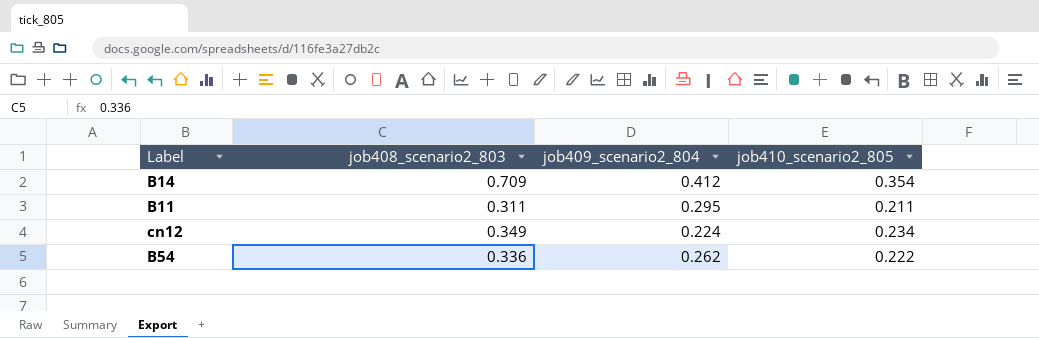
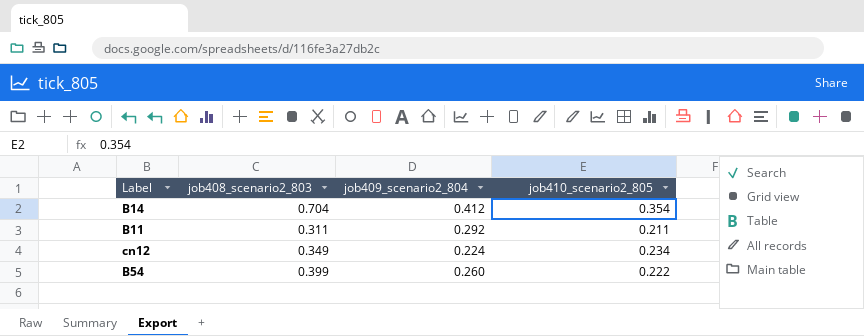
B14 | job408_scenario2_803: 0.709 -> 0.704
B11 | job409_scenario2_804: 0.295 -> 0.292
B54 | job408_scenario2_803: 0.336 -> 0.399
B54 | job409_scenario2_804: 0.262 -> 0.260

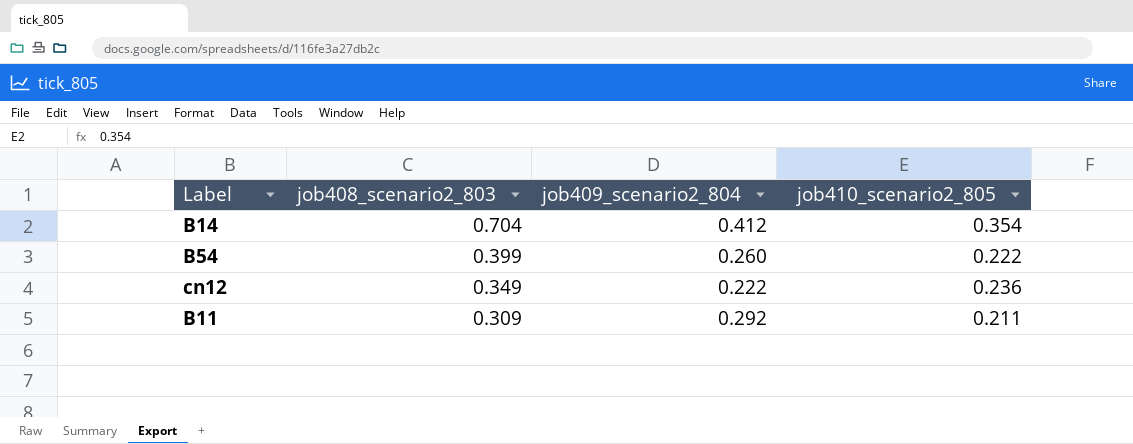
row order: none -> job408_scenario2_803 descending
cn12 | job409_scenario2_804: 0.224 -> 0.222
cn12 | job410_scenario2_805: 0.234 -> 0.236
B11 | job408_scenario2_803: 0.311 -> 0.309

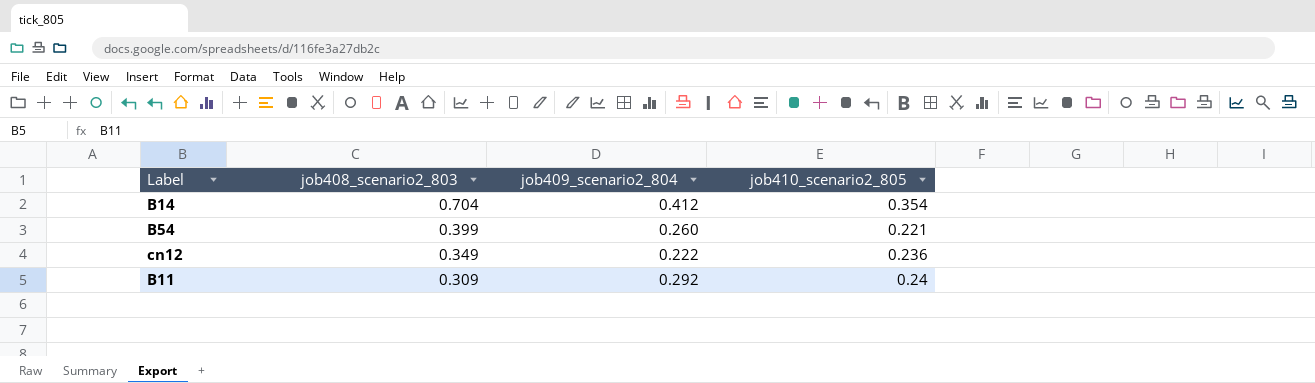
B54 | job410_scenario2_805: 0.222 -> 0.221
B11 | job410_scenario2_805: 0.211 -> 0.24

